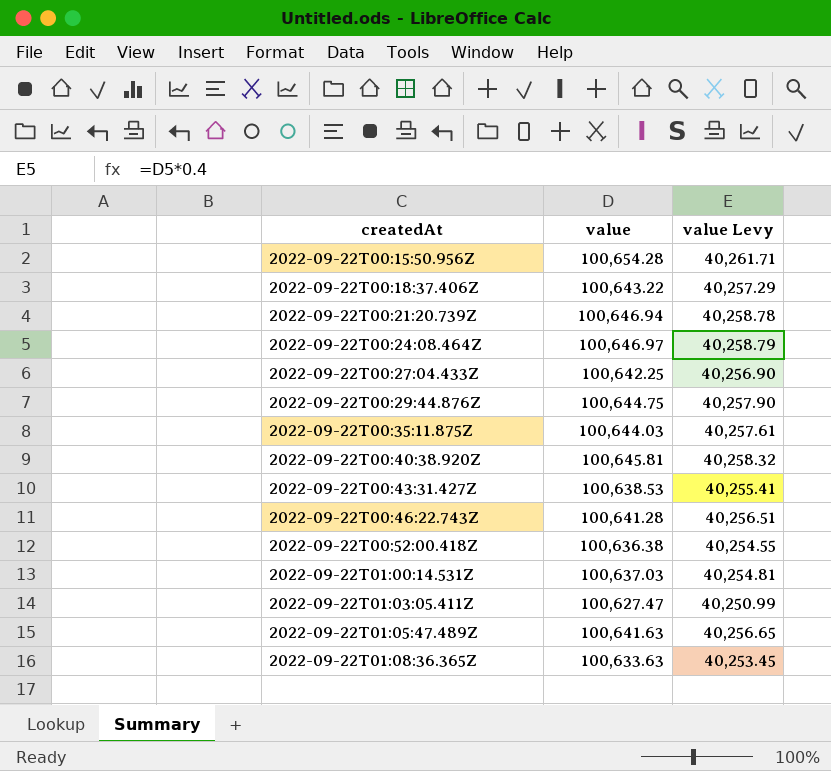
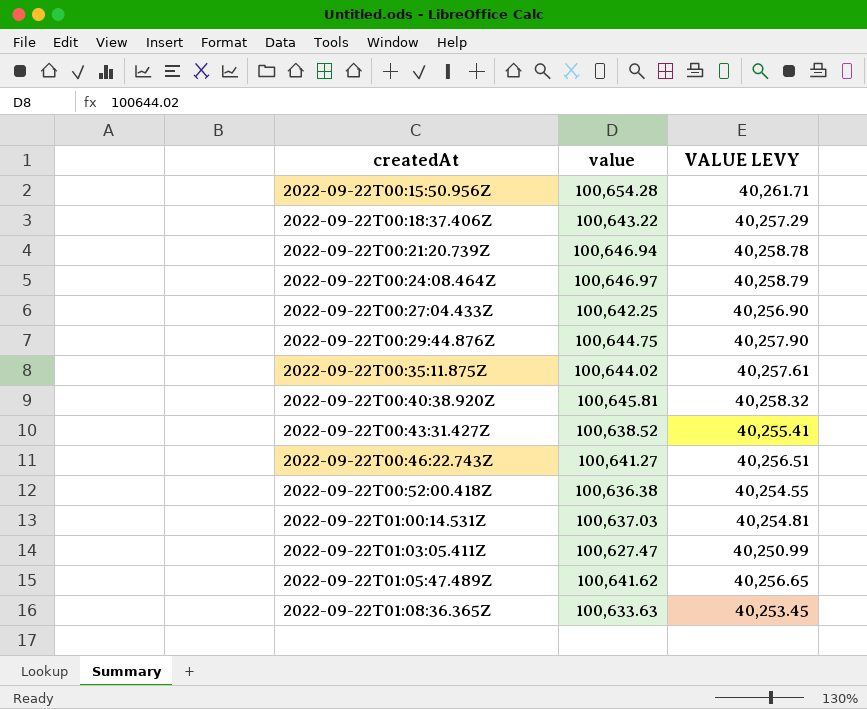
column name: value Levy -> VALUE LEVY
2022-09-22T00:35:11.875Z | value: 100,644.03 -> 100,644.02
2022-09-22T00:43:31.427Z | value: 100,638.53 -> 100,638.52
2022-09-22T00:46:22.743Z | value: 100,641.28 -> 100,641.27
2022-09-22T01:05:47.489Z | value: 100,641.63 -> 100,641.62

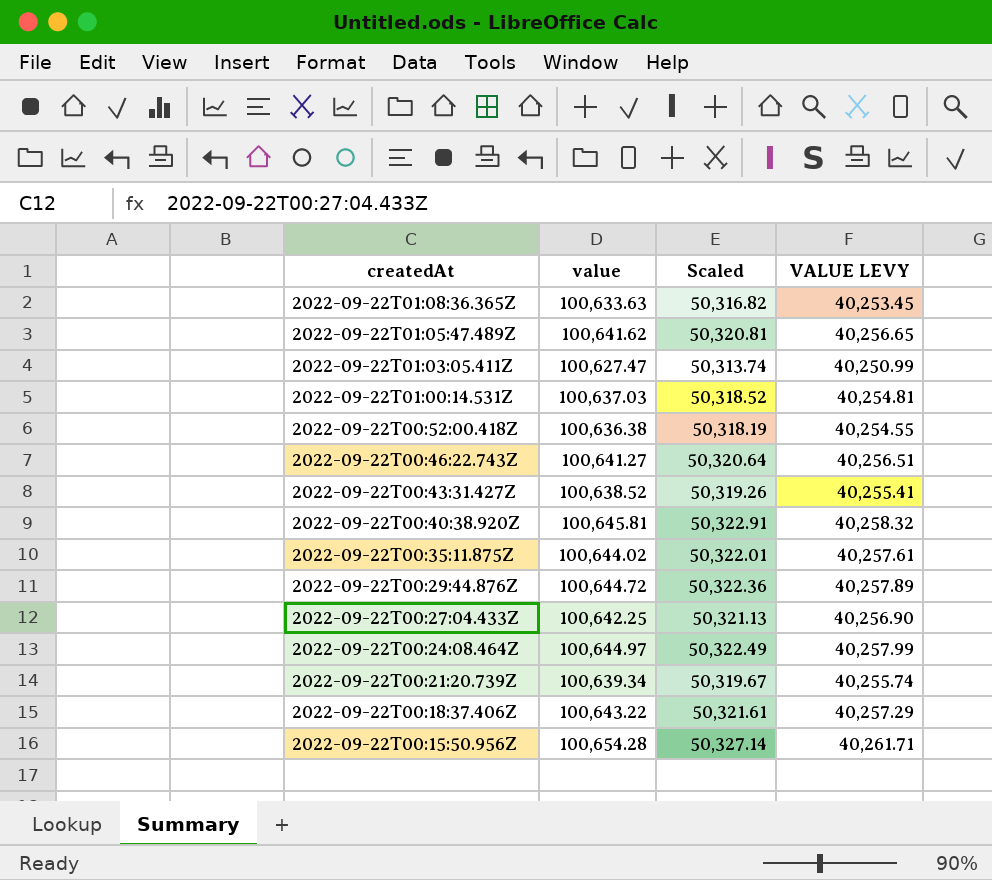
row order: createdAt ascending -> createdAt descending
column Scaled | formula: none -> [value] * 0.5
2022-09-22T00:29:44.876Z | value: 100,644.75 -> 100,644.72
2022-09-22T00:29:44.876Z | VALUE LEVY: 40,257.90 -> 40,257.89
2022-09-22T00:24:08.464Z | value: 100,646.97 -> 100,644.97
2022-09-22T00:24:08.464Z | VALUE LEVY: 40,258.79 -> 40,257.99
2022-09-22T00:21:20.739Z | value: 100,646.94 -> 100,639.34
2022-09-22T00:21:20.739Z | VALUE LEVY: 40,258.78 -> 40,255.74

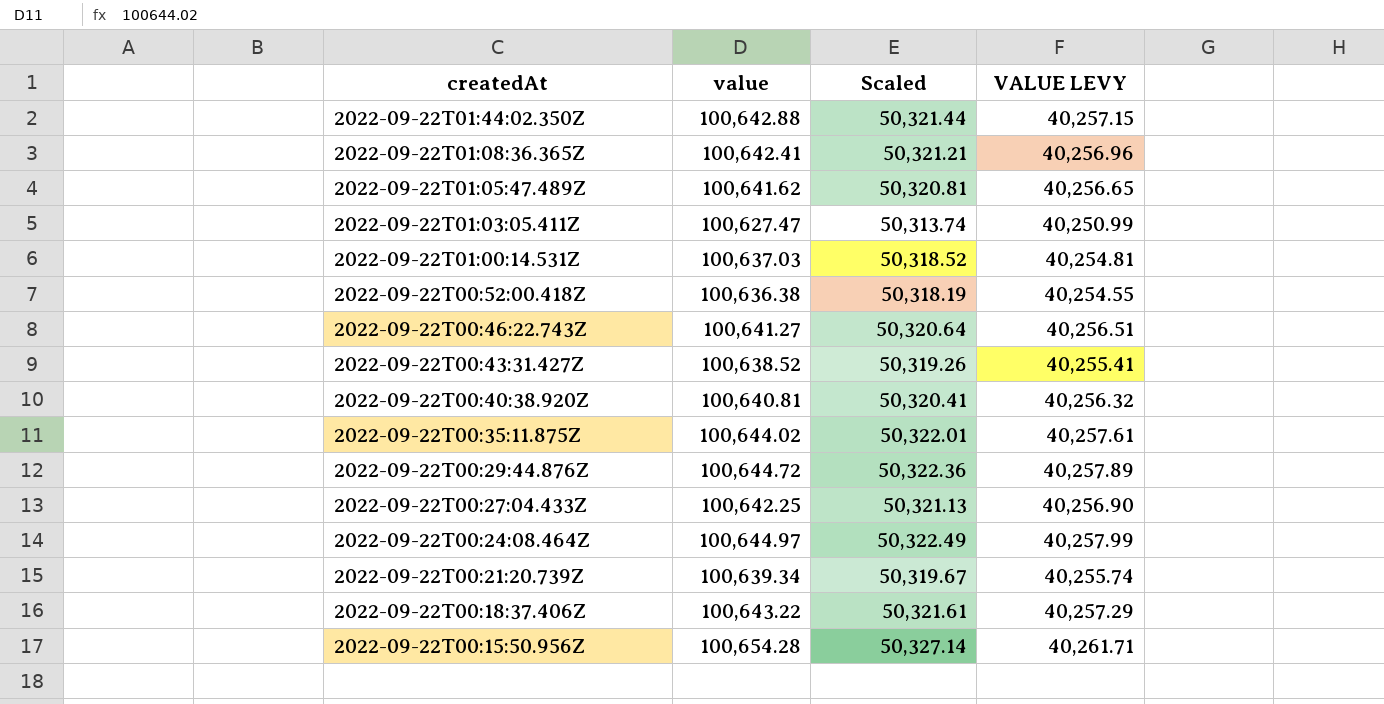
row 2022-09-22T01:44:02.350Z: none -> 100,642.88 | 50,321.44 | 40,257.15
2022-09-22T01:08:36.365Z | value: 100,633.63 -> 100,642.41
2022-09-22T01:08:36.365Z | Scaled: 50,316.82 -> 50,321.21
2022-09-22T01:08:36.365Z | VALUE LEVY: 40,253.45 -> 40,256.96
2022-09-22T00:40:38.920Z | value: 100,645.81 -> 100,640.81
2022-09-22T00:40:38.920Z | Scaled: 50,322.91 -> 50,320.41
2022-09-22T00:40:38.920Z | VALUE LEVY: 40,258.32 -> 40,256.32

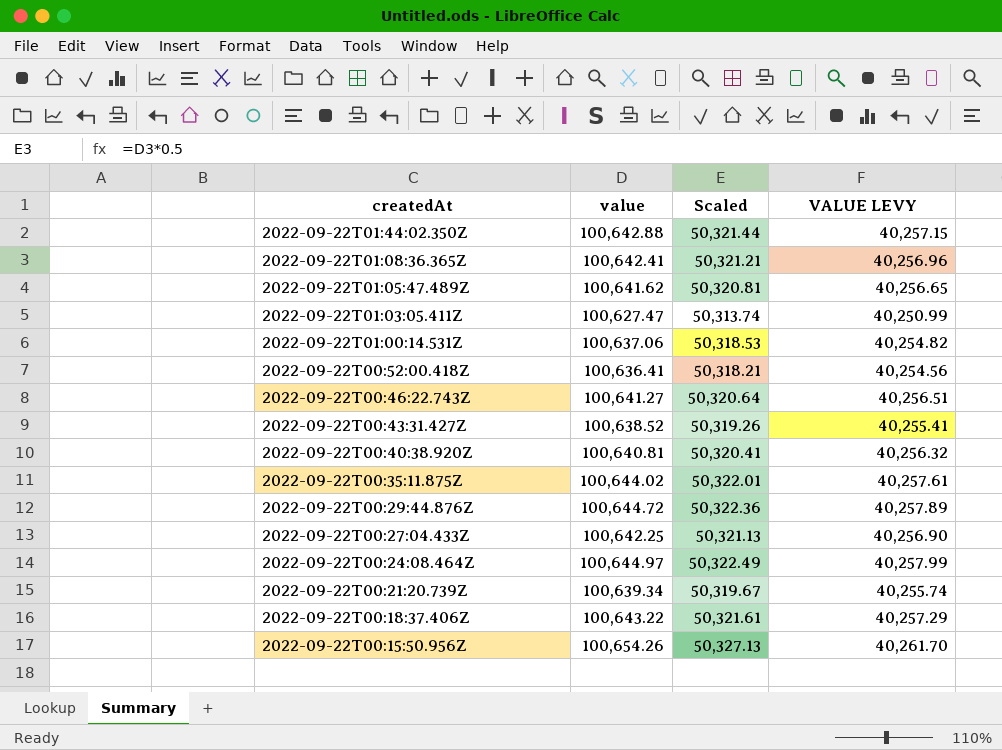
2022-09-22T01:00:14.531Z | value: 100,637.03 -> 100,637.06
2022-09-22T01:00:14.531Z | Scaled: 50,318.52 -> 50,318.53
2022-09-22T01:00:14.531Z | VALUE LEVY: 40,254.81 -> 40,254.82
2022-09-22T00:52:00.418Z | value: 100,636.38 -> 100,636.41
2022-09-22T00:52:00.418Z | Scaled: 50,318.19 -> 50,318.21
2022-09-22T00:52:00.418Z | VALUE LEVY: 40,254.55 -> 40,254.56
2022-09-22T00:15:50.956Z | value: 100,654.28 -> 100,654.26
2022-09-22T00:15:50.956Z | Scaled: 50,327.14 -> 50,327.13
2022-09-22T00:15:50.956Z | VALUE LEVY: 40,261.71 -> 40,261.70

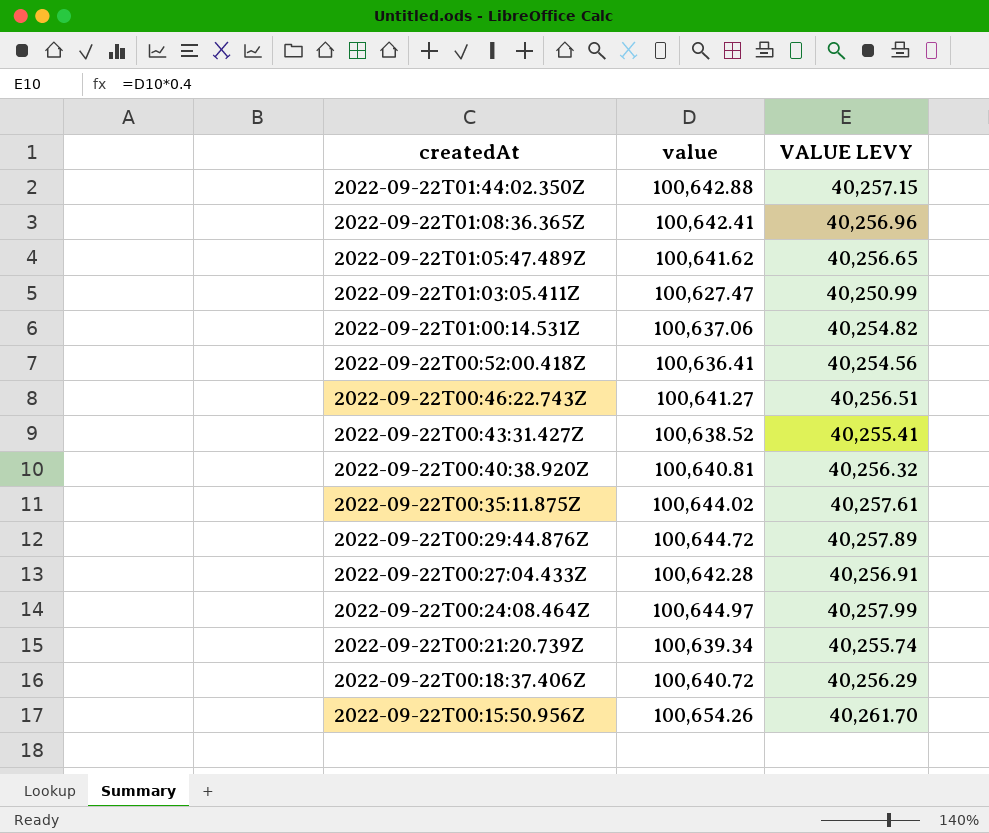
column Scaled | formula: [value] * 0.5 -> none
2022-09-22T00:27:04.433Z | value: 100,642.25 -> 100,642.28
2022-09-22T00:27:04.433Z | VALUE LEVY: 40,256.90 -> 40,256.91
2022-09-22T00:18:37.406Z | value: 100,643.22 -> 100,640.72
2022-09-22T00:18:37.406Z | VALUE LEVY: 40,257.29 -> 40,256.29

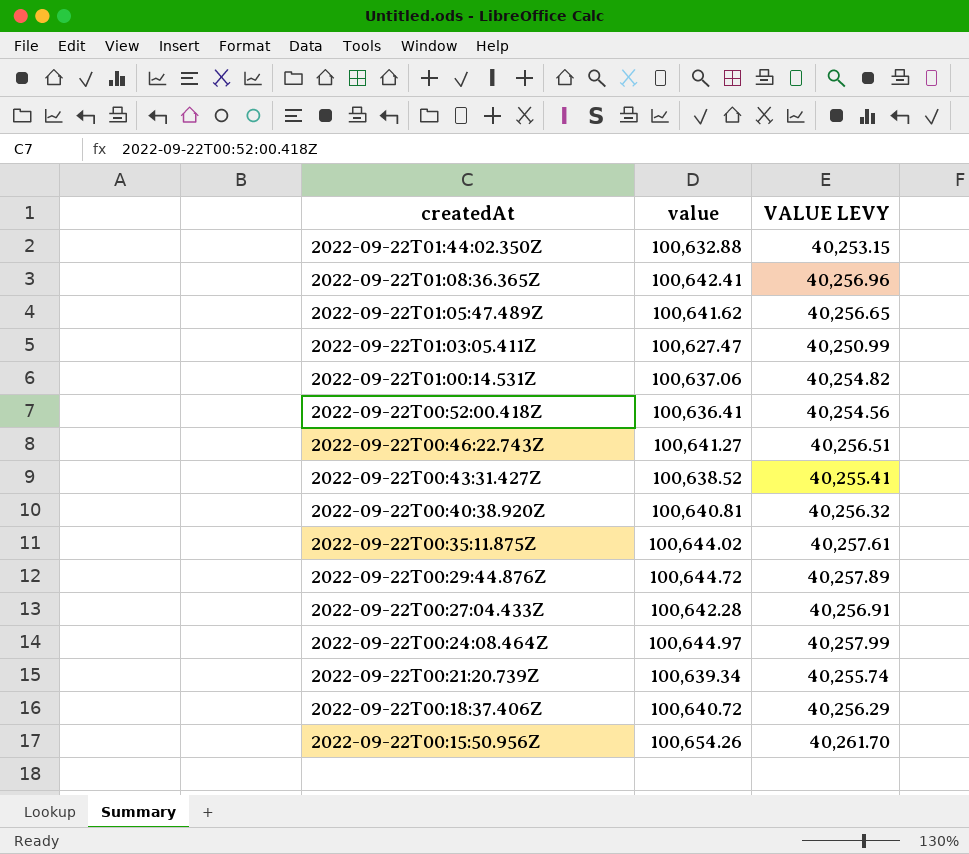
2022-09-22T01:44:02.350Z | value: 100,642.88 -> 100,632.88
2022-09-22T01:44:02.350Z | VALUE LEVY: 40,257.15 -> 40,253.15

